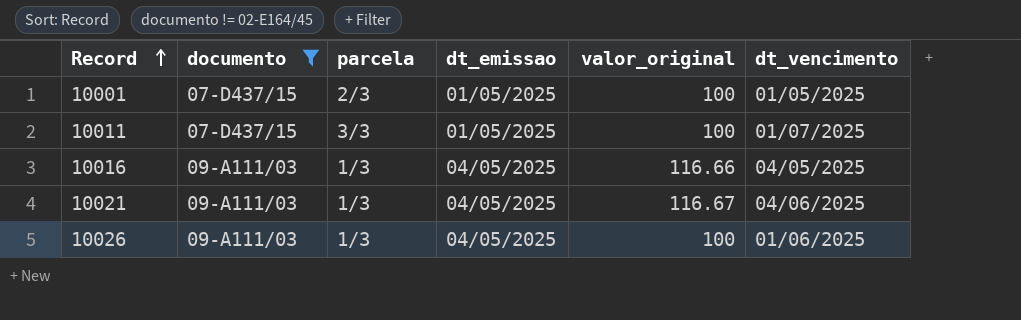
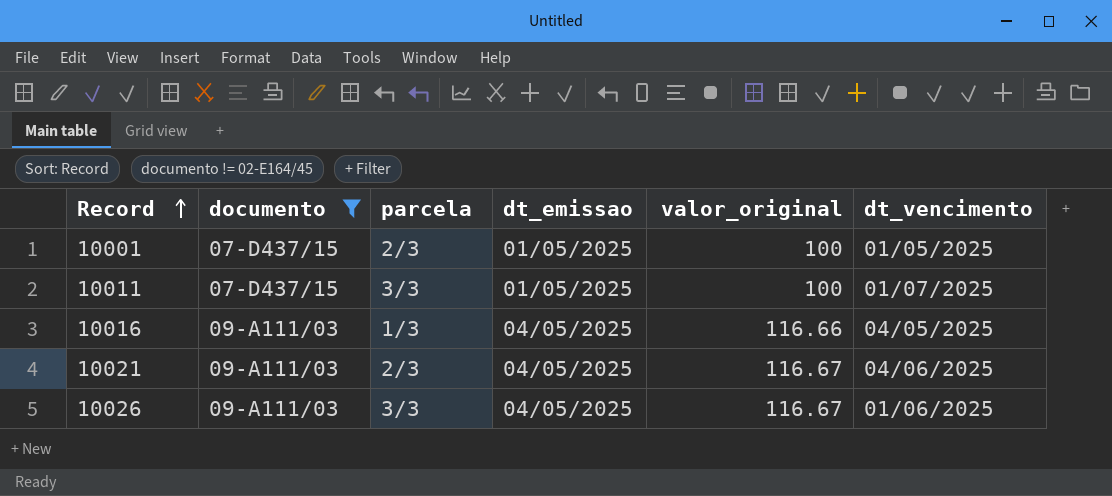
10021 | parcela: 1/3 -> 2/3
10026 | parcela: 1/3 -> 3/3
10026 | valor_original: 100 -> 116.67

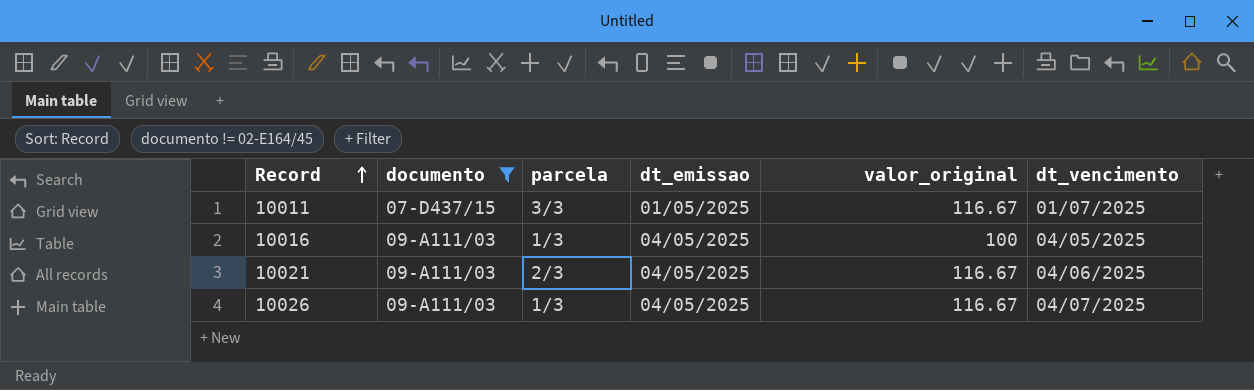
row 10001: 07-D437/15 | 2/3 | 01/05/2025 | 100 | 01/05/2025 -> none
10011 | valor_original: 100 -> 116.67
10016 | valor_original: 116.66 -> 100
10026 | parcela: 3/3 -> 1/3
10026 | dt_vencimento: 01/06/2025 -> 04/07/2025

